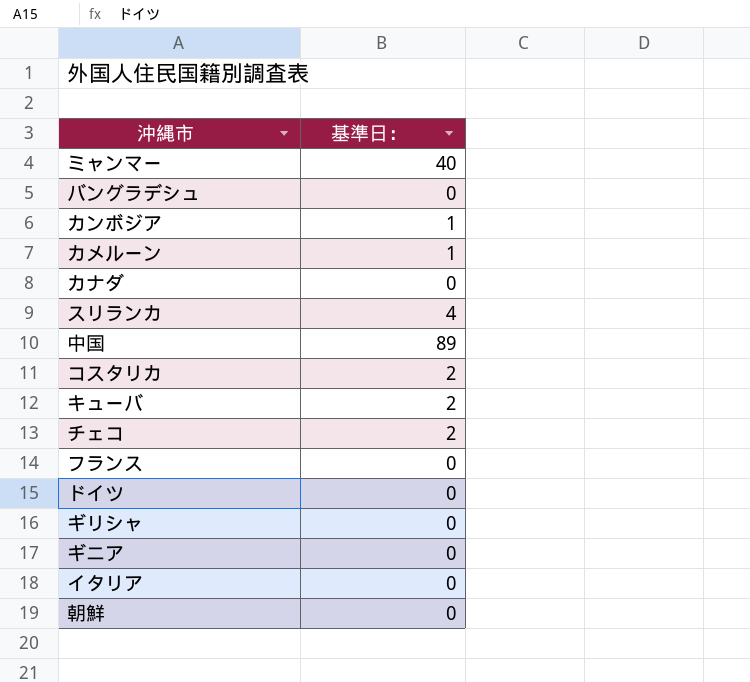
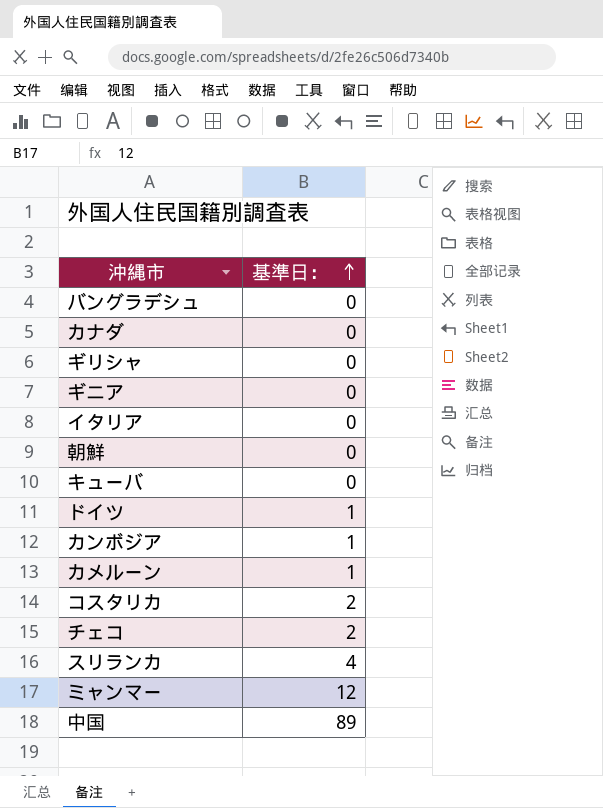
row order: none -> 基準日： ascending
row フランス: 0 -> none
キューバ | 基準日：: 2 -> 0
ドイツ | 基準日：: 0 -> 1
ミャンマー | 基準日：: 40 -> 12

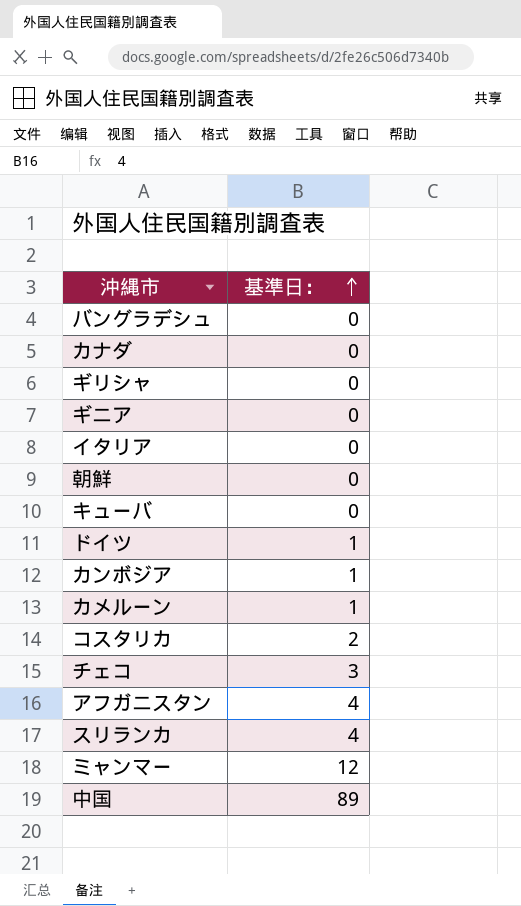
チェコ | 基準日：: 2 -> 3
row アフガニスタン: none -> 4

